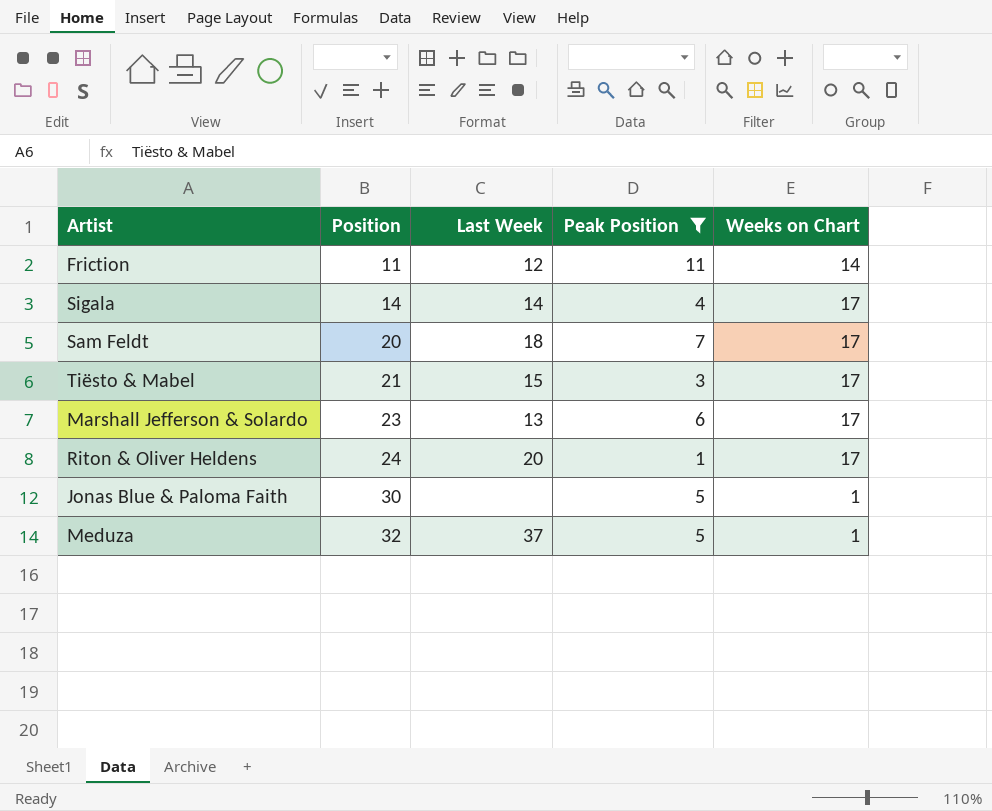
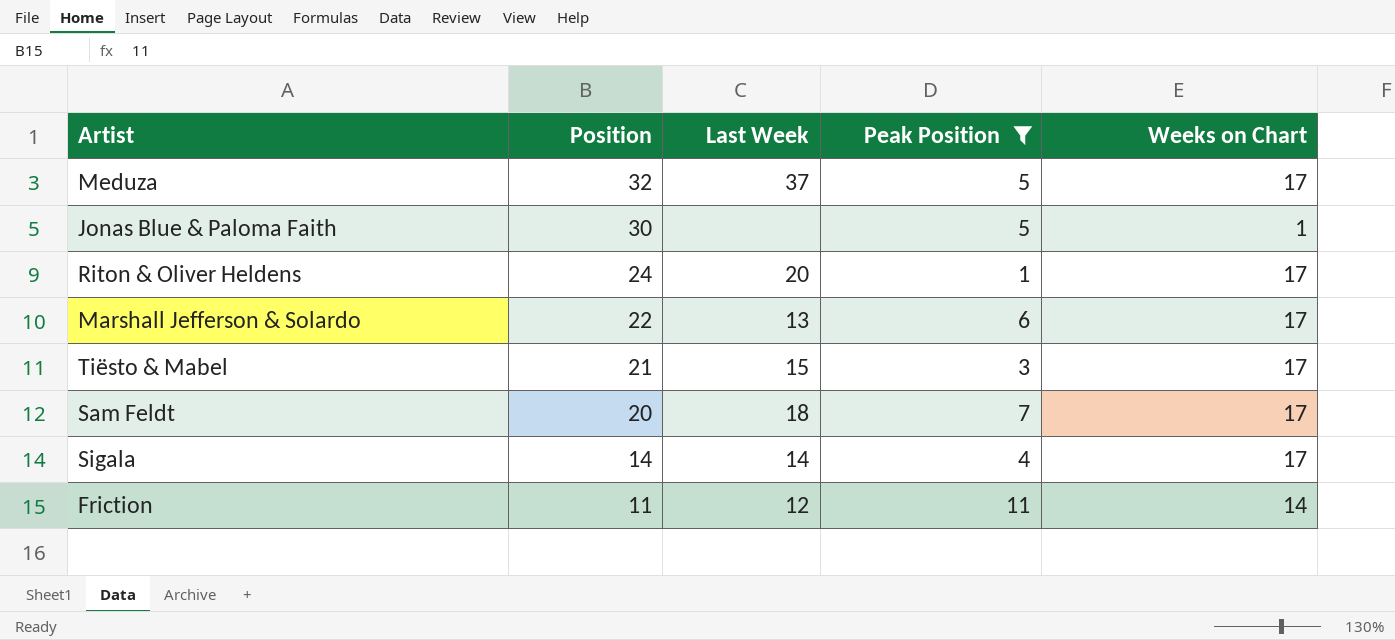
row order: Position ascending -> Position descending
Meduza | Weeks on Chart: 1 -> 17
Marshall Jefferson & Solardo | Position: 23 -> 22

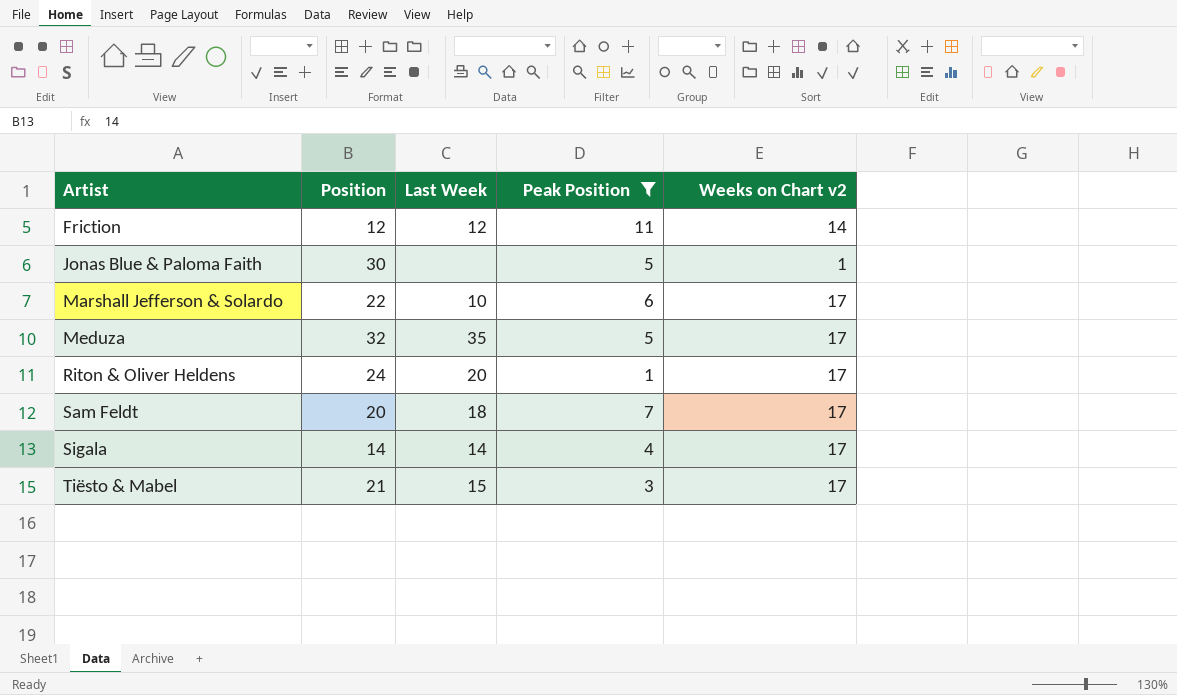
row order: Position descending -> Artist ascending
column name: Weeks on Chart -> Weeks on Chart v2
Friction | Position: 11 -> 12
Marshall Jefferson & Solardo | Last Week: 13 -> 10
Meduza | Last Week: 37 -> 35

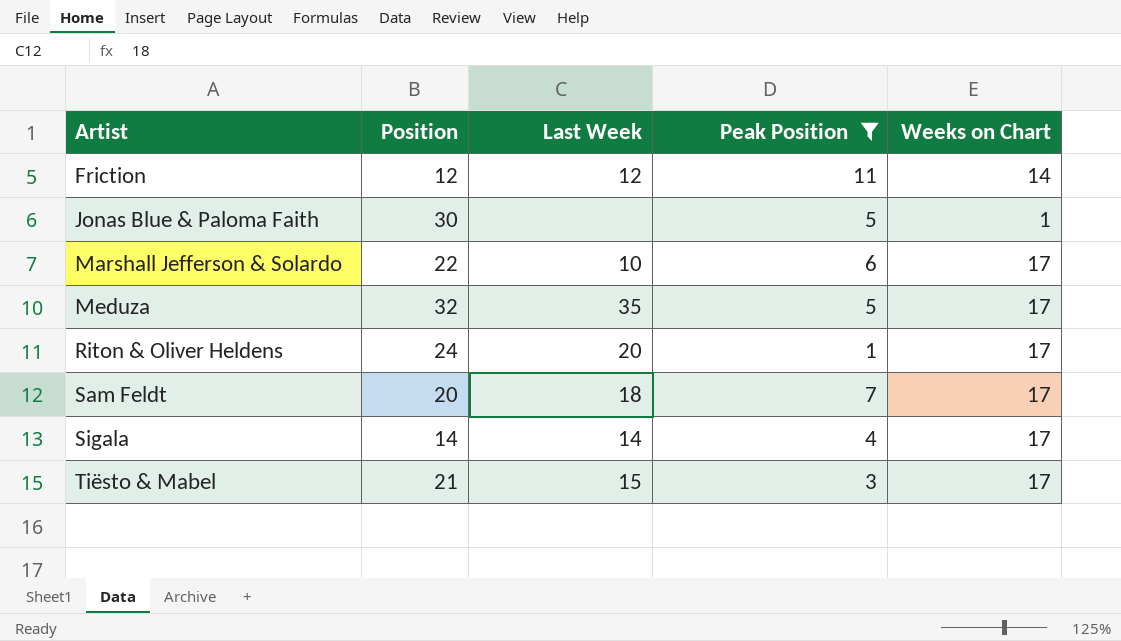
column name: Weeks on Chart v2 -> Weeks on Chart

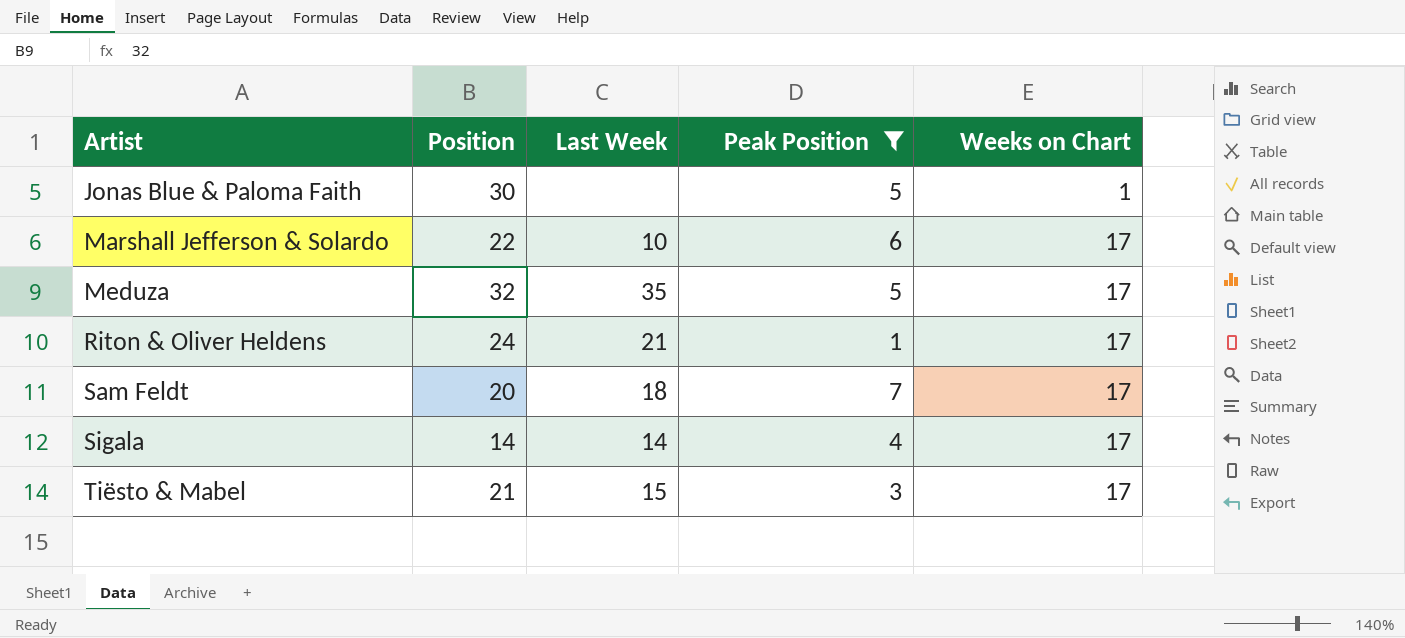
row Friction: 12 | 12 | 11 | 14 -> none
Riton & Oliver Heldens | Last Week: 20 -> 21

